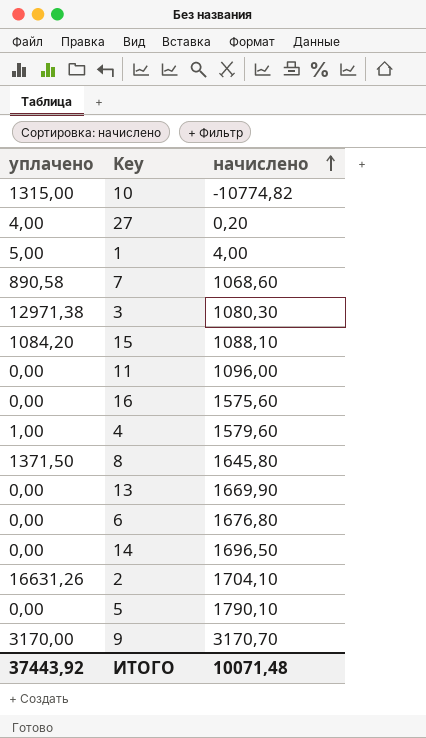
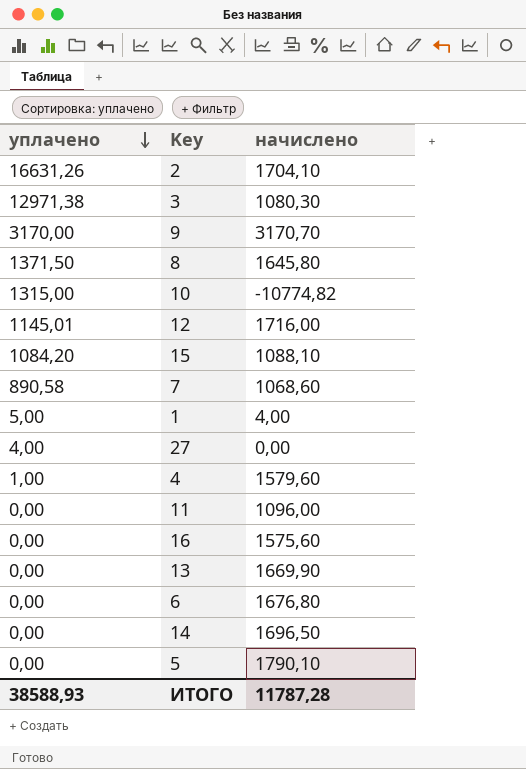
row order: начислено ascending -> уплачено descending
row 12: none -> 1145,01 | 1716,00
27 | начислено: 0,20 -> 0,00
ИТОГО | уплачено: 37443,92 -> 38588,93
ИТОГО | начислено: 10071,48 -> 11787,28

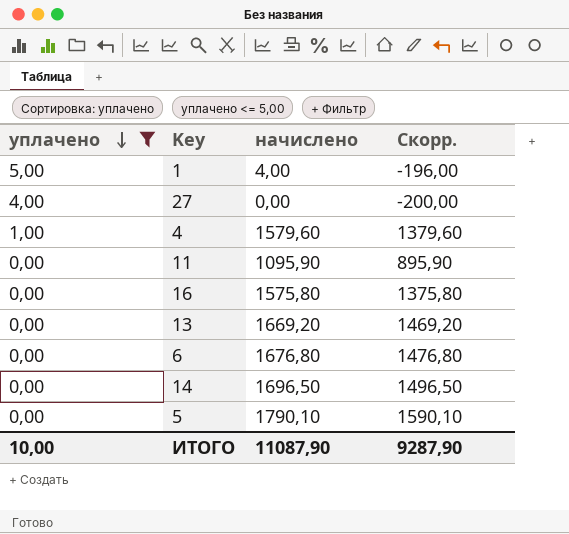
filter: none -> уплачено <= 5,00
column Скорр. | formula: none -> [начислено] - 200
11 | начислено: 1096,00 -> 1095,90
16 | начислено: 1575,60 -> 1575,80
13 | начислено: 1669,90 -> 1669,20
ИТОГО | уплачено: 38588,93 -> 10,00
ИТОГО | начислено: 11787,28 -> 11087,90

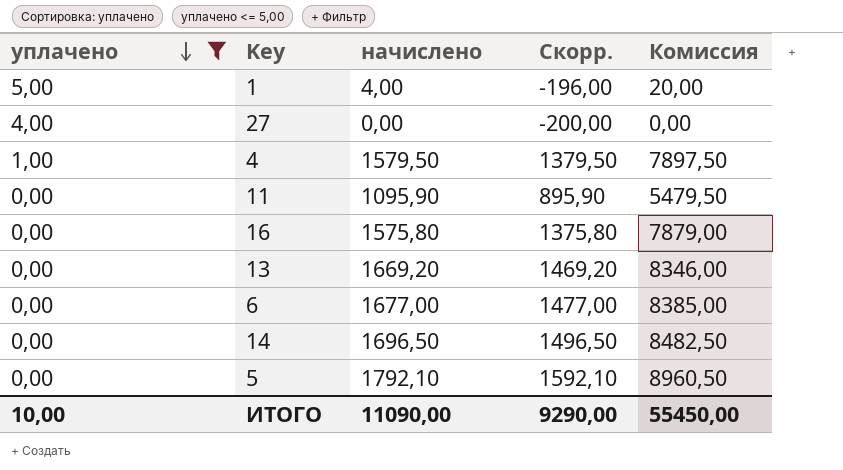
column Комиссия | formula: none -> [начислено] * 5
4 | начислено: 1579,60 -> 1579,50
4 | Скорр.: 1379,60 -> 1379,50
6 | начислено: 1676,80 -> 1677,00
6 | Скорр.: 1476,80 -> 1477,00
5 | начислено: 1790,10 -> 1792,10
5 | Скорр.: 1590,10 -> 1592,10
ИТОГО | начислено: 11087,90 -> 11090,00
ИТОГО | Скорр.: 9287,90 -> 9290,00

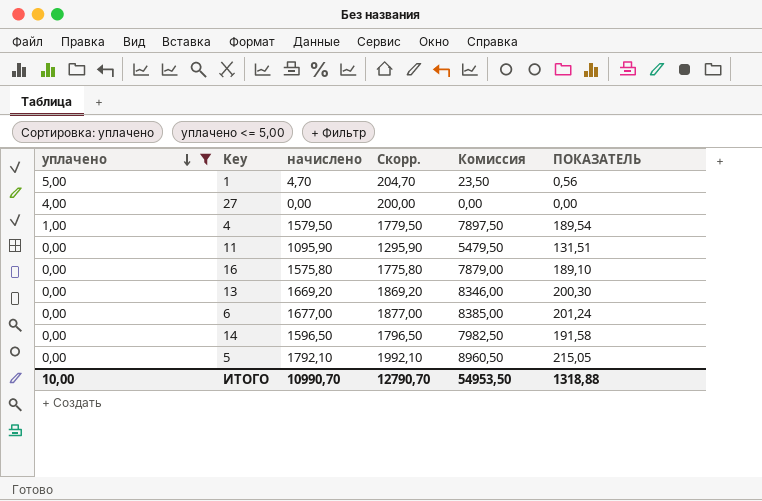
column Скорр. | formula: [начислено] - 200 -> [начислено] + 200
column ПОКАЗАТЕЛЬ | formula: none -> [начислено] * 0,12
1 | начислено: 4,00 -> 4,70
1 | Комиссия: 20,00 -> 23,50
14 | начислено: 1696,50 -> 1596,50
14 | Комиссия: 8482,50 -> 7982,50
ИТОГО | начислено: 11090,00 -> 10990,70
ИТОГО | Скорр.: 9290,00 -> 12790,70
ИТОГО | Комиссия: 55450,00 -> 54953,50

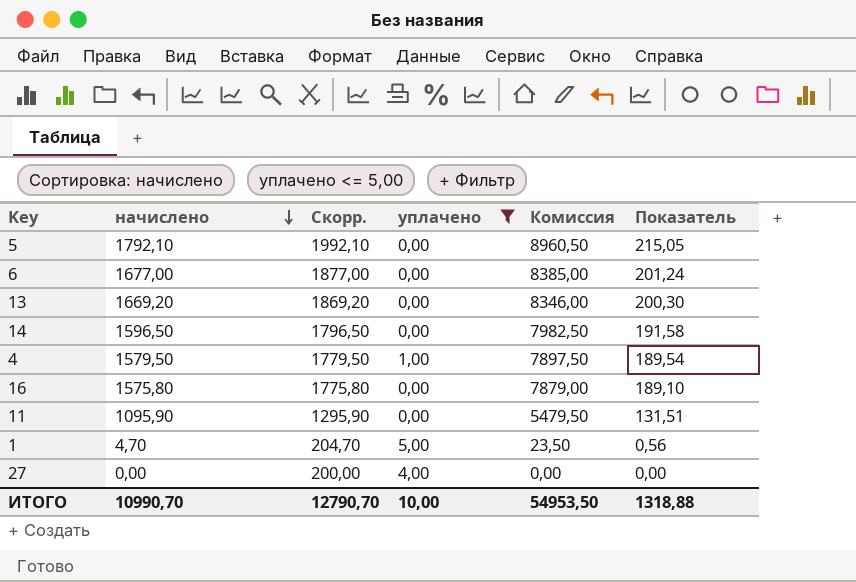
row order: уплачено descending -> начислено descending
column уплачено | position: 1 -> 4
column name: ПОКАЗАТЕЛЬ -> Показатель

